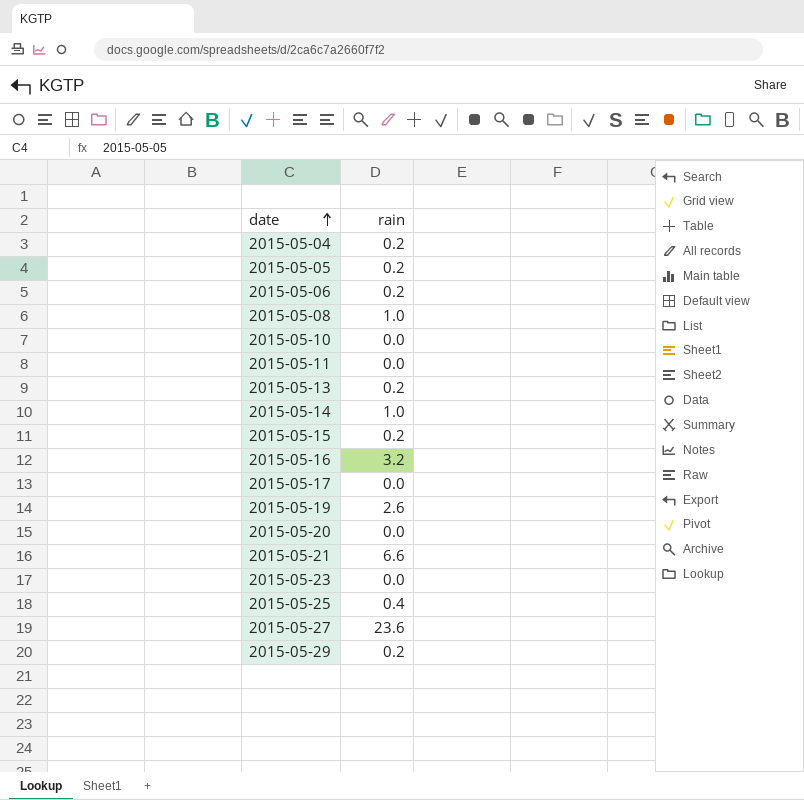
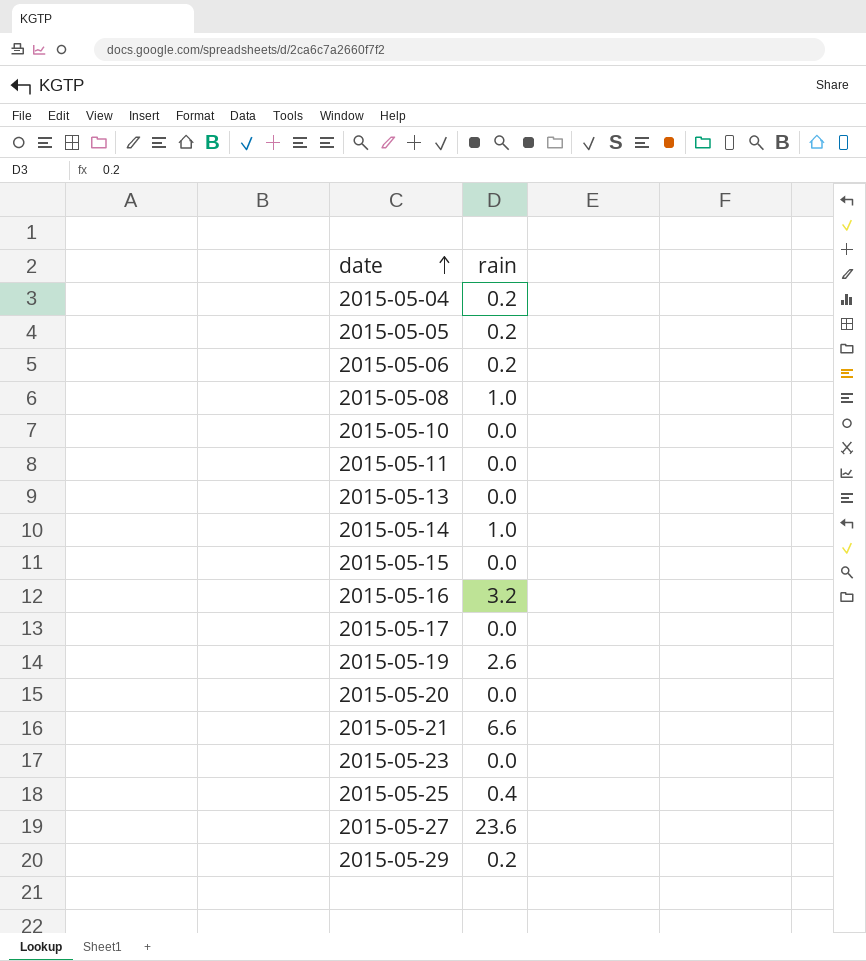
2015-05-13 | rain: 0.2 -> 0.0
2015-05-15 | rain: 0.2 -> 0.0

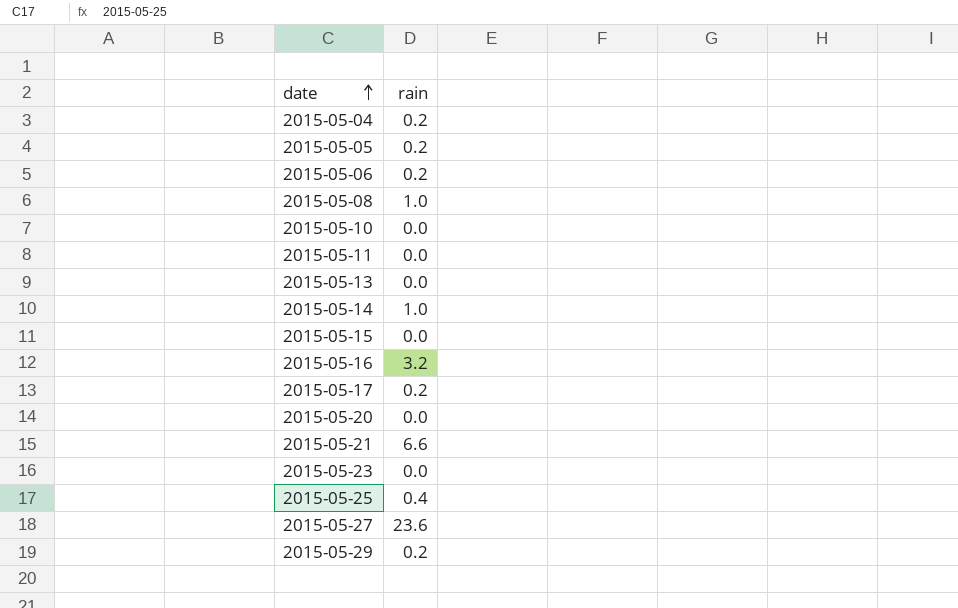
row 2015-05-19: 2.6 -> none
2015-05-17 | rain: 0.0 -> 0.2

